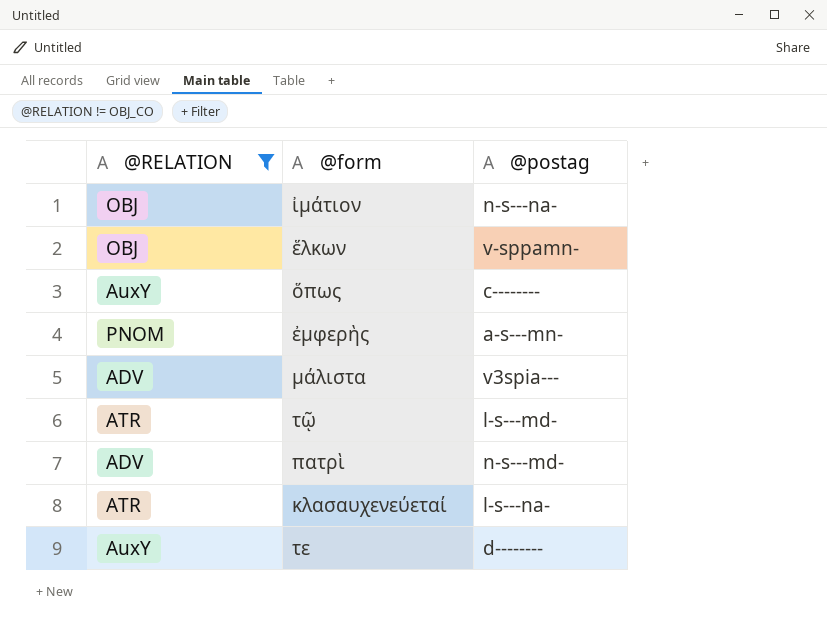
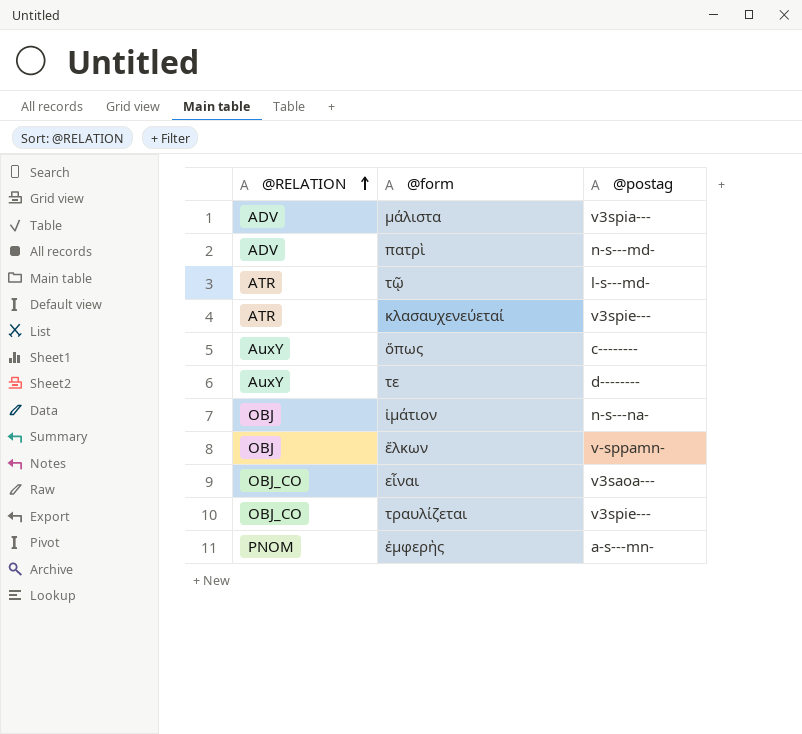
filter: @RELATION != OBJ_CO -> none
row order: none -> @RELATION ascending
κλασαυχενεύεταί | @postag: l-s---na- -> v3spie---

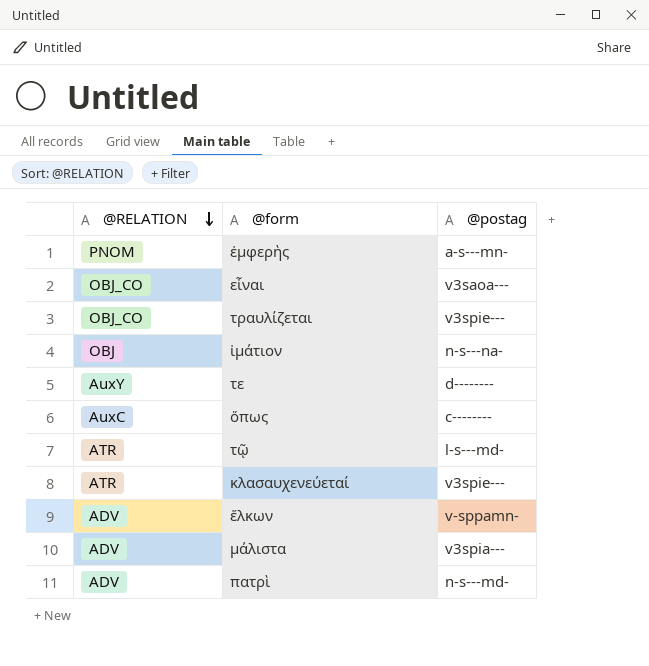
row order: @RELATION ascending -> @RELATION descending
ὅπως | @RELATION: AuxY -> AuxC
ἕλκων | @RELATION: OBJ -> ADV

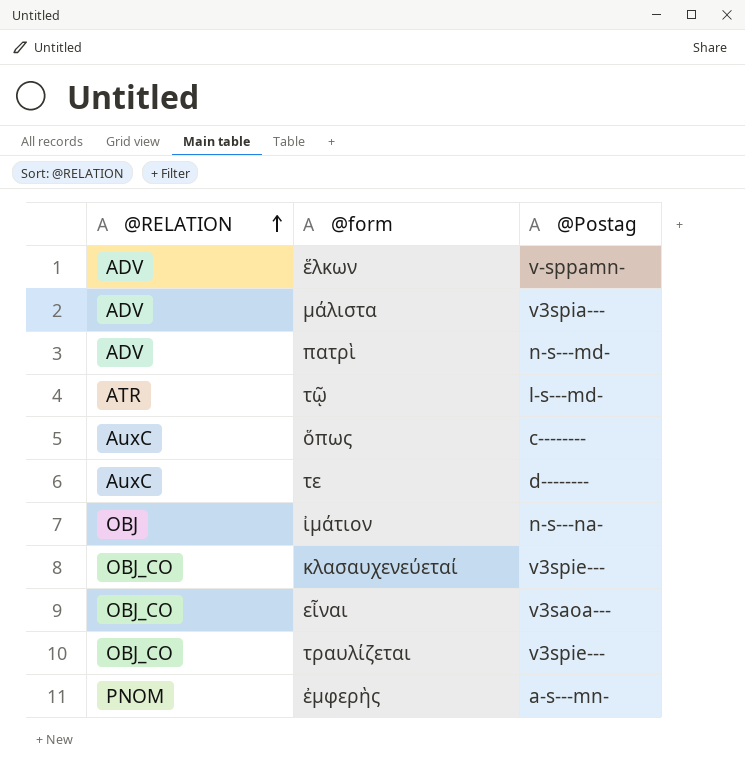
row order: @RELATION descending -> @RELATION ascending
column name: @postag -> @Postag
τε | @RELATION: AuxY -> AuxC
κλασαυχενεύεταί | @RELATION: ATR -> OBJ_CO

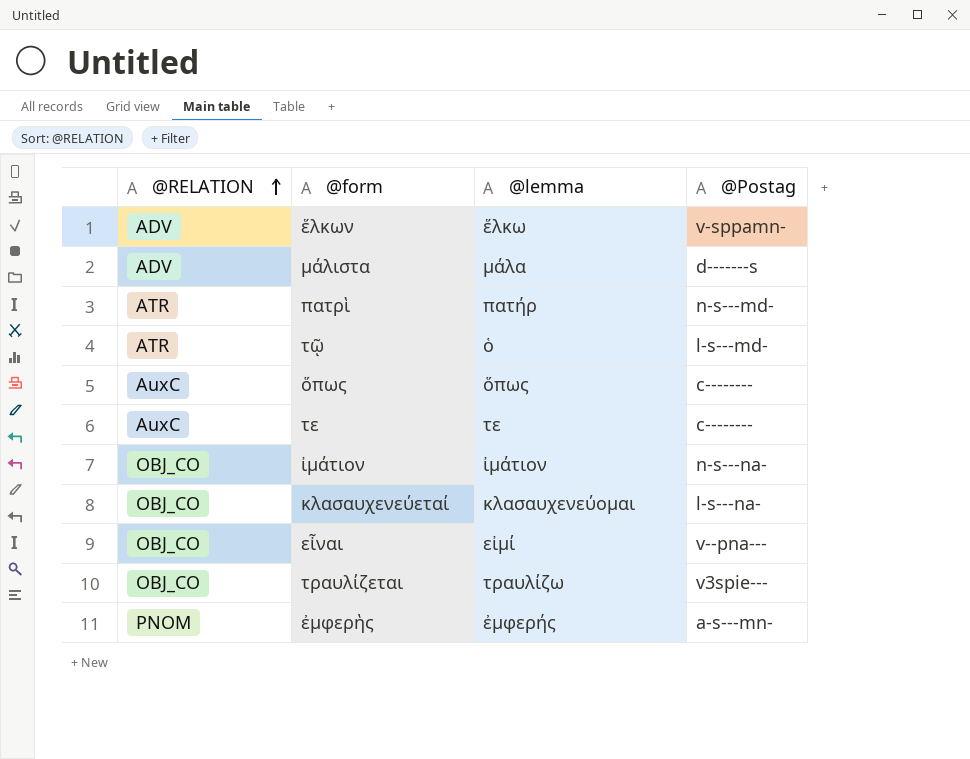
column @lemma | position: none -> 3
μάλιστα | @Postag: v3spia--- -> d-------s
πατρὶ | @RELATION: ADV -> ATR
τε | @Postag: d-------- -> c--------
ἰμάτιον | @RELATION: OBJ -> OBJ_CO
κλασαυχενεύεταί | @Postag: v3spie--- -> l-s---na-
εἶναι | @Postag: v3saoa--- -> v--pna---

